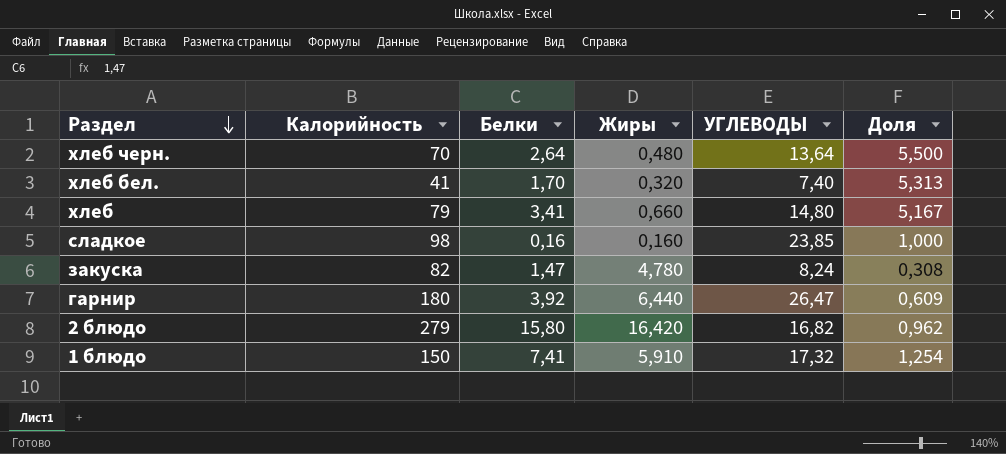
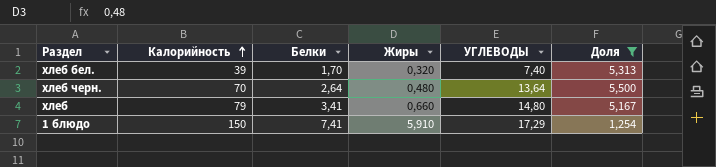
filter: none -> Доля >= 1,254
row order: Раздел descending -> Калорийность ascending
хлеб бел. | Калорийность: 41 -> 39
1 блюдо | УГЛЕВОДЫ: 17,32 -> 17,29

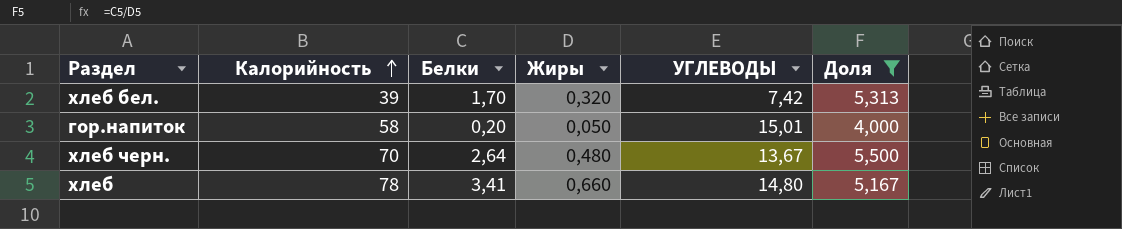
row 1 блюдо: 150 | 7,41 | 5,910 | 17,29 | 1,254 -> none
хлеб бел. | УГЛЕВОДЫ: 7,40 -> 7,42
row гор.напиток: none -> 58 | 0,20 | 0,050 | 15,01 | 4,000
хлеб черн. | УГЛЕВОДЫ: 13,64 -> 13,67
хлеб | Калорийность: 79 -> 78

